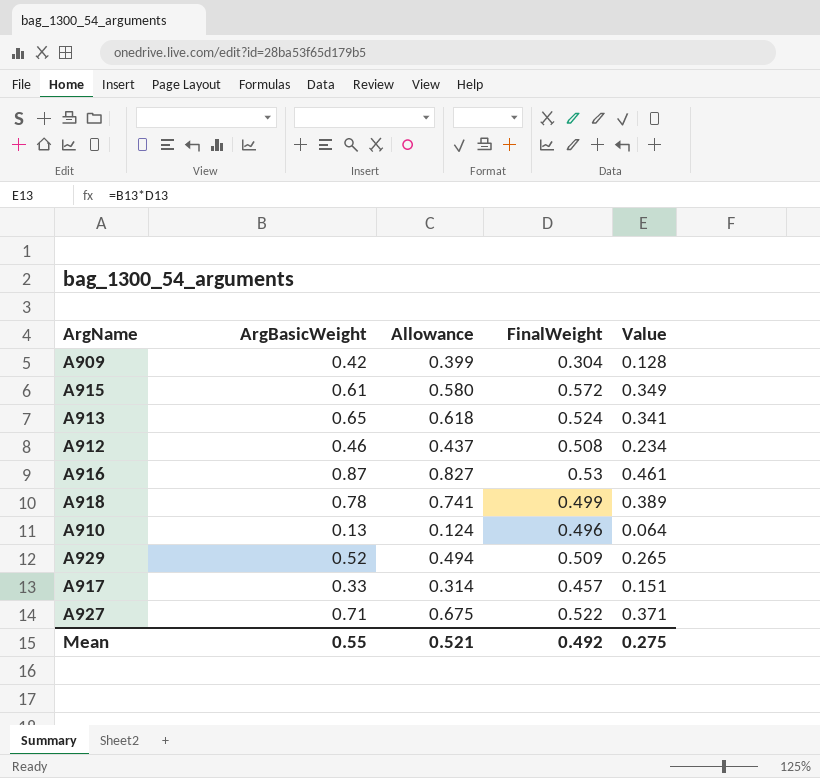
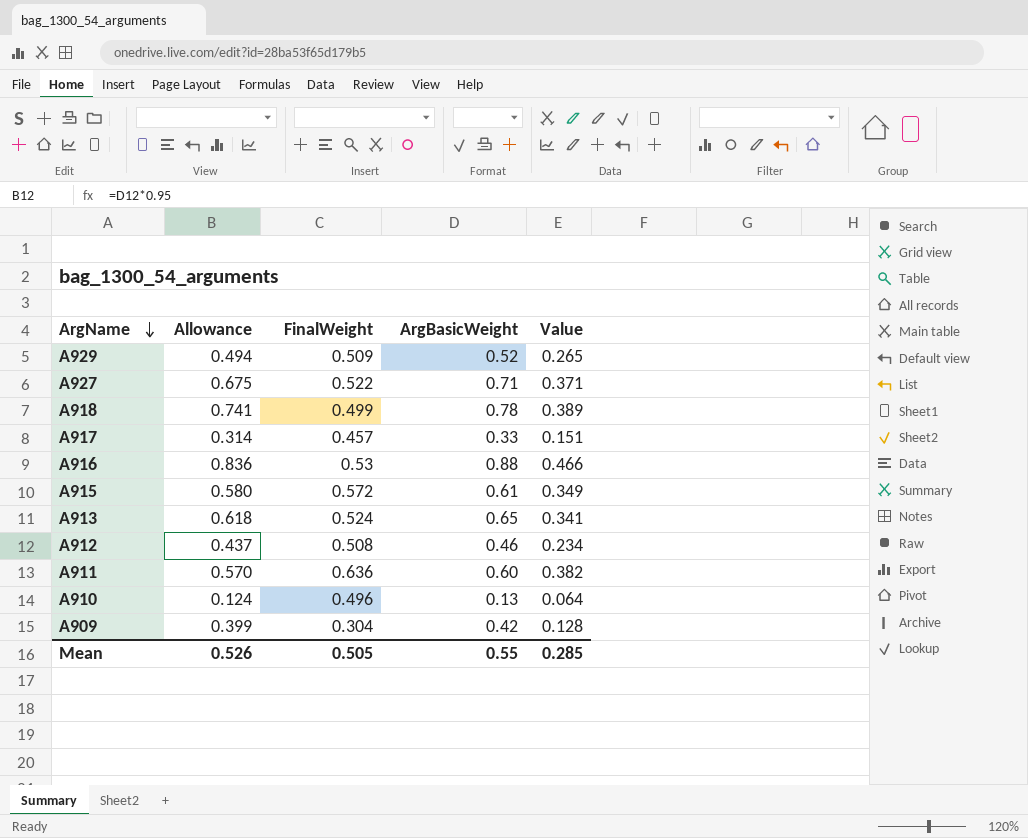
row order: none -> ArgName descending
column ArgBasicWeight | position: 2 -> 4
A916 | Allowance: 0.827 -> 0.836
A916 | ArgBasicWeight: 0.87 -> 0.88
A916 | Value: 0.461 -> 0.466
row A911: none -> 0.570 | 0.636 | 0.60 | 0.382
Mean | Allowance: 0.521 -> 0.526
Mean | FinalWeight: 0.492 -> 0.505
Mean | Value: 0.275 -> 0.285

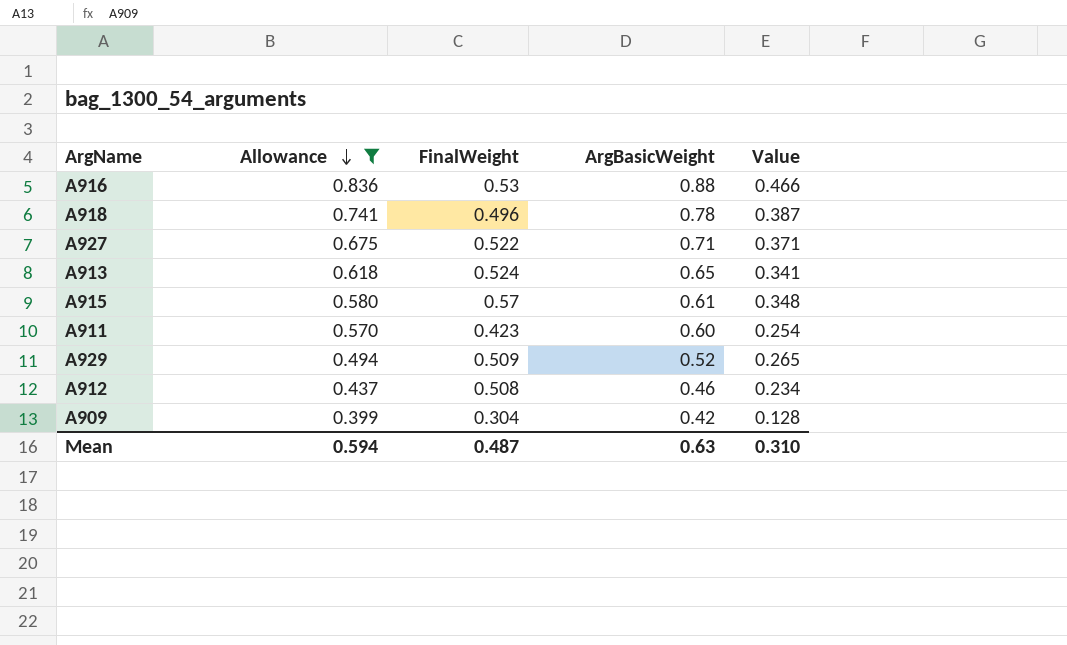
filter: none -> Allowance >= 0.399
row order: ArgName descending -> Allowance descending
A918 | FinalWeight: 0.499 -> 0.496
A918 | Value: 0.389 -> 0.387
A915 | FinalWeight: 0.572 -> 0.57
A915 | Value: 0.349 -> 0.348
A911 | FinalWeight: 0.636 -> 0.423
A911 | Value: 0.382 -> 0.254
Mean | Allowance: 0.526 -> 0.594
Mean | FinalWeight: 0.505 -> 0.487
Mean | ArgBasicWeight: 0.55 -> 0.63
Mean | Value: 0.285 -> 0.310

